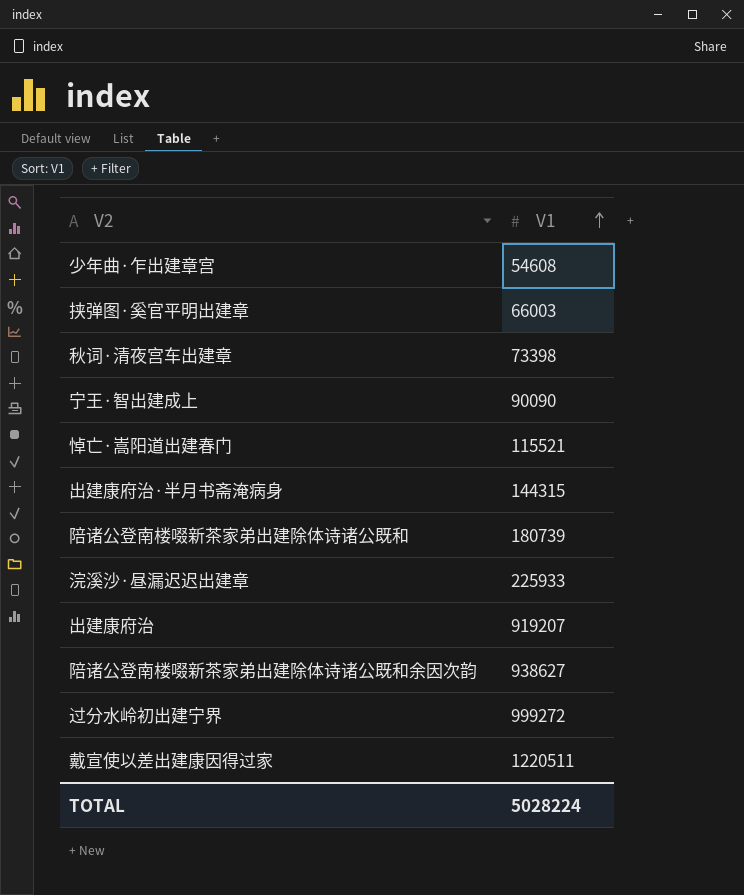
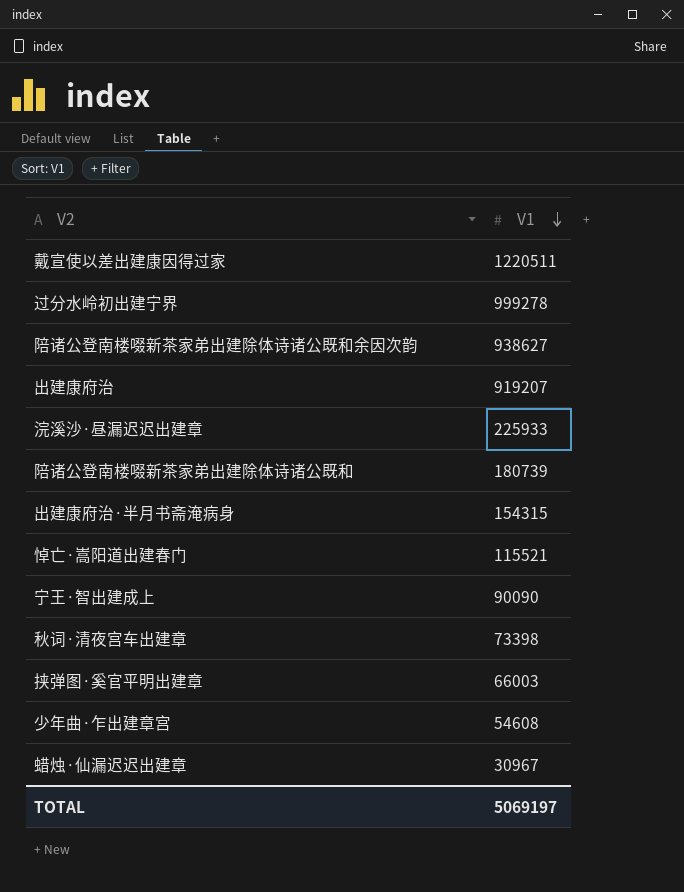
row order: V1 ascending -> V1 descending
过分水岭初出建宁界 | V1: 999272 -> 999278
出建康府治·半月书斋淹病身 | V1: 144315 -> 154315
row 蜡烛·仙漏迟迟出建章: none -> 30967
TOTAL | V1: 5028224 -> 5069197

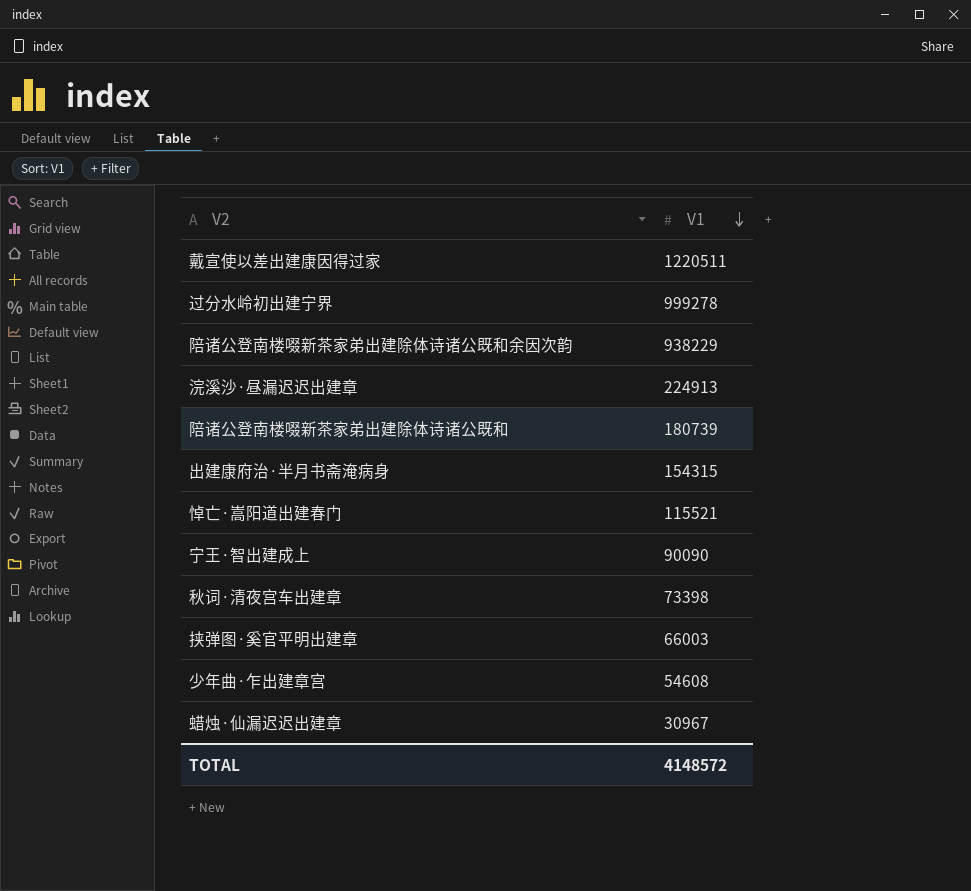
row 出建康府治: 919207 -> none
陪诸公登南楼啜新茶家弟出建除体诗诸公既和余因次韵 | V1: 938627 -> 938229
浣溪沙·昼漏迟迟出建章 | V1: 225933 -> 224913
TOTAL | V1: 5069197 -> 4148572

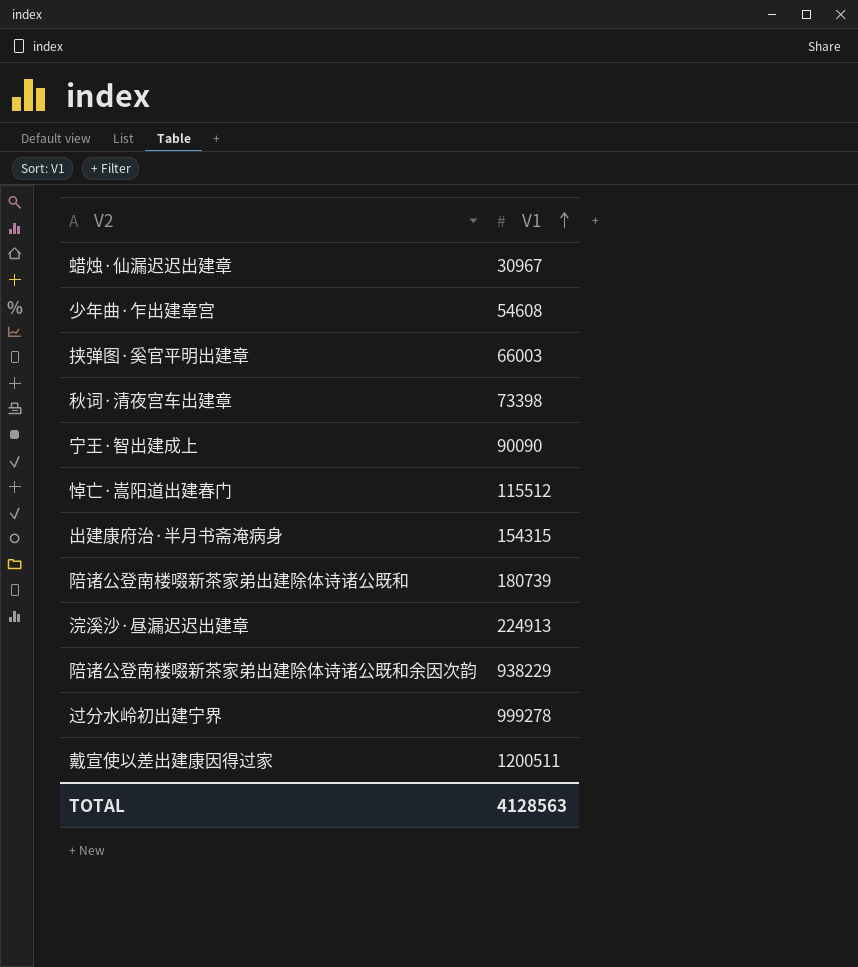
row order: V1 descending -> V1 ascending
悼亡·嵩阳道出建春门 | V1: 115521 -> 115512
戴宣使以差出建康因得过家 | V1: 1220511 -> 1200511
TOTAL | V1: 4148572 -> 4128563

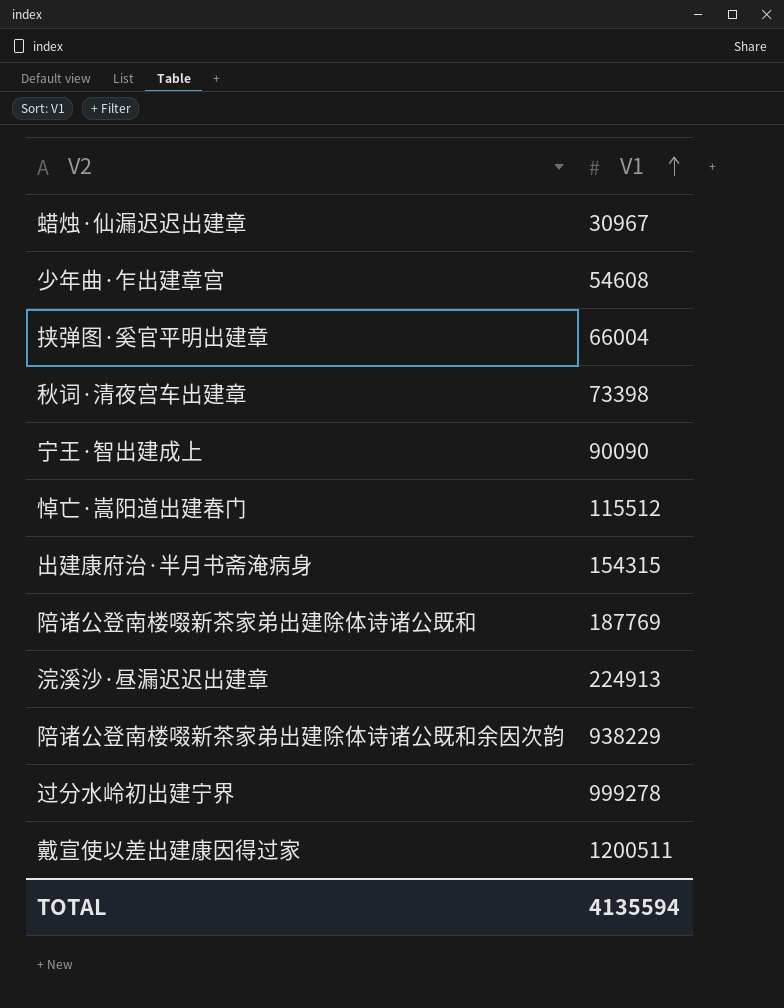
挟弹图·奚官平明出建章 | V1: 66003 -> 66004
陪诸公登南楼啜新茶家弟出建除体诗诸公既和 | V1: 180739 -> 187769
TOTAL | V1: 4128563 -> 4135594

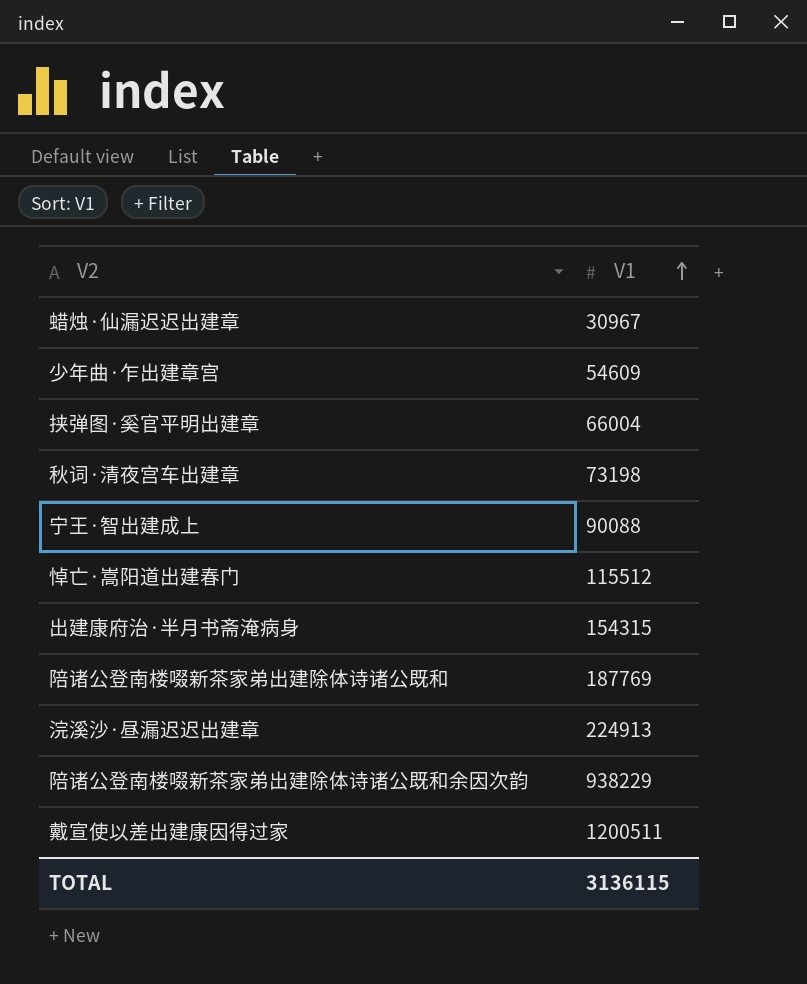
row 过分水岭初出建宁界: 999278 -> none
少年曲·乍出建章宫 | V1: 54608 -> 54609
秋词·清夜宫车出建章 | V1: 73398 -> 73198
宁王·智出建成上 | V1: 90090 -> 90088
TOTAL | V1: 4135594 -> 3136115

